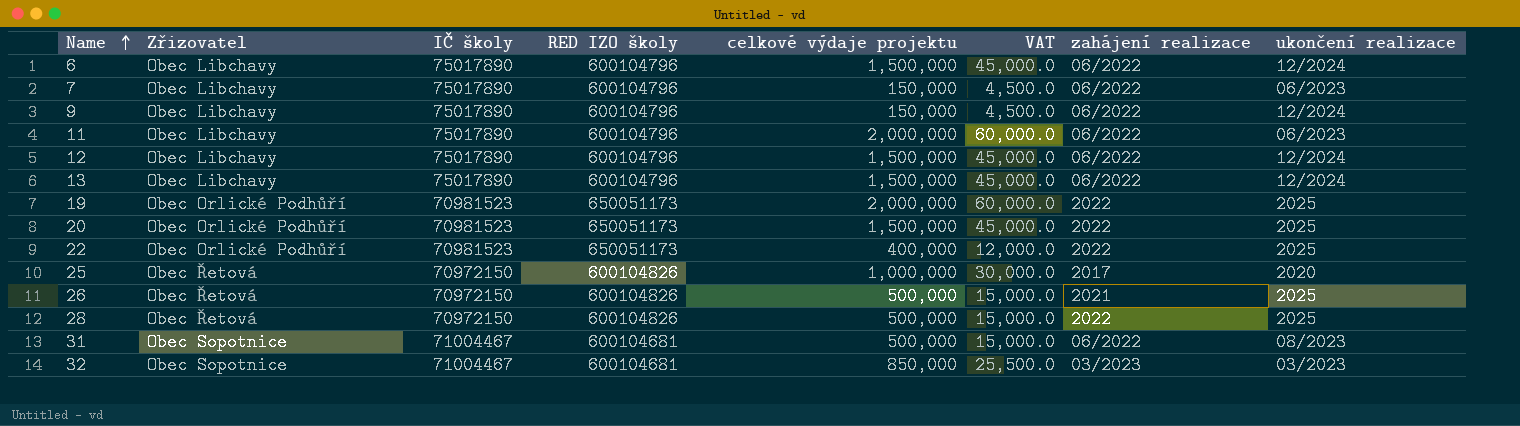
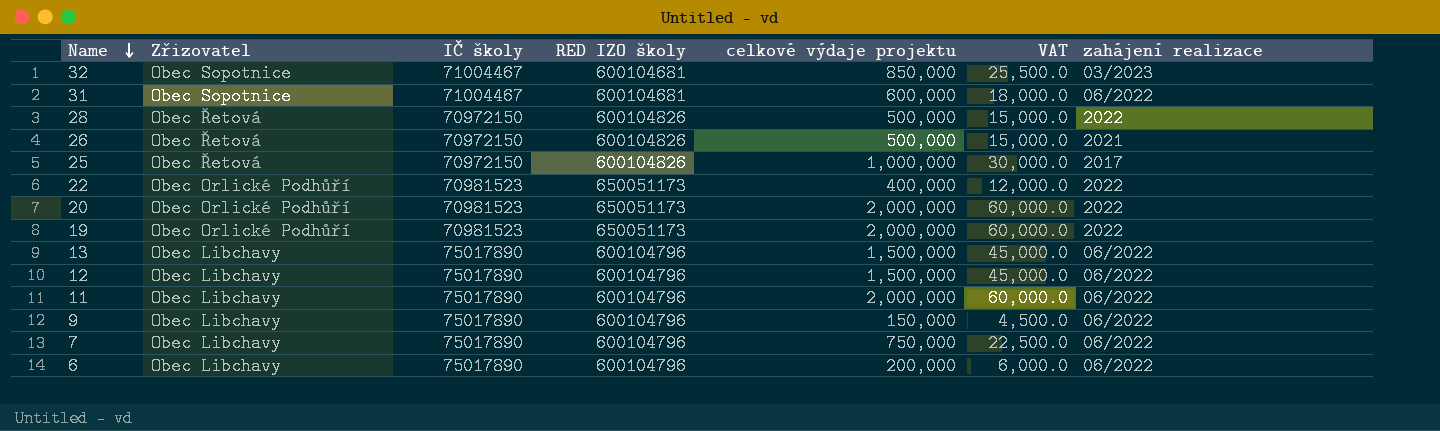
row order: Name ascending -> Name descending
column ukončení realizace | position: 8 -> none
31 | celkové výdaje projektu: 500,000 -> 600,000
31 | VAT: 15,000.0 -> 18,000.0
20 | celkové výdaje projektu: 1,500,000 -> 2,000,000
20 | VAT: 45,000.0 -> 60,000.0
7 | celkové výdaje projektu: 150,000 -> 750,000
7 | VAT: 4,500.0 -> 22,500.0
6 | celkové výdaje projektu: 1,500,000 -> 200,000
6 | VAT: 45,000.0 -> 6,000.0

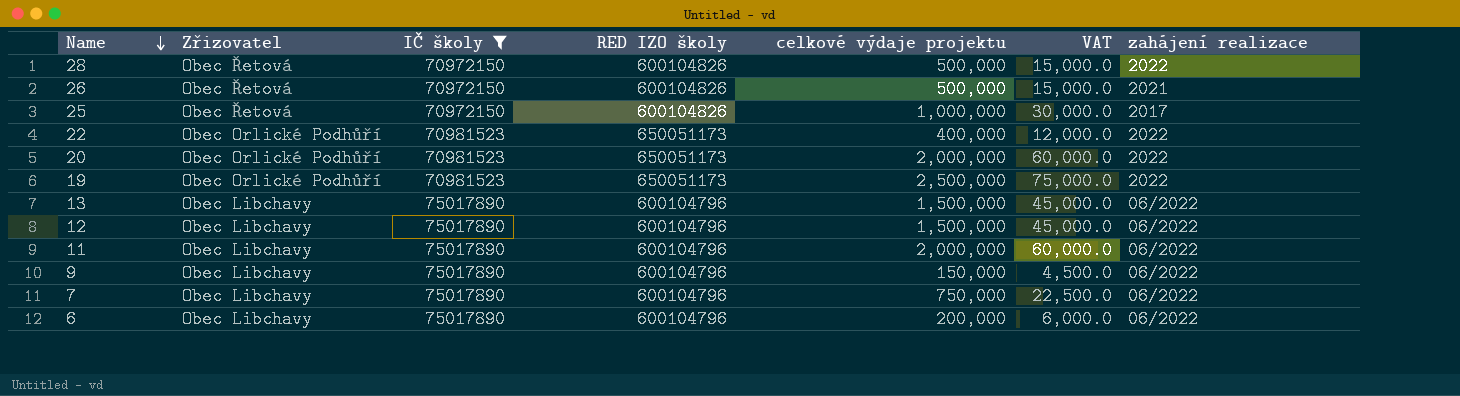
filter: none -> IČ školy != 71004467
19 | celkové výdaje projektu: 2,000,000 -> 2,500,000
19 | VAT: 60,000.0 -> 75,000.0

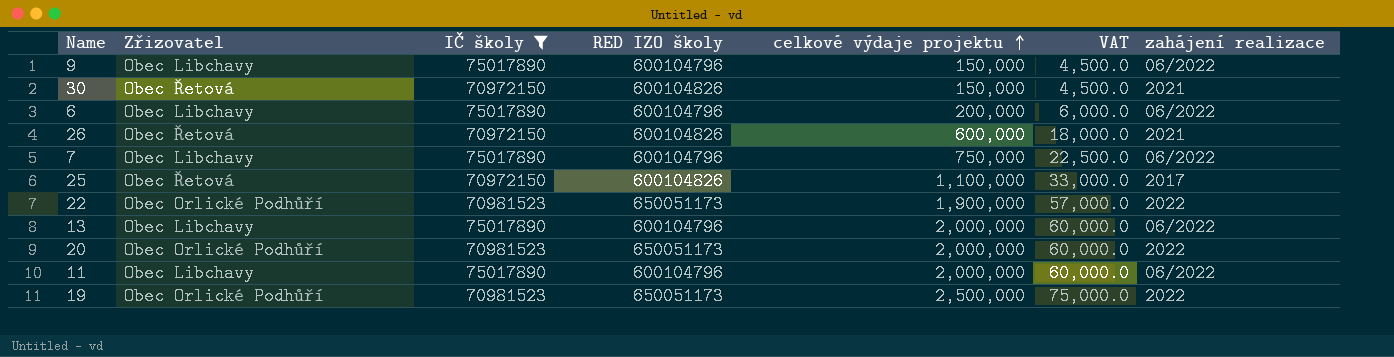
row order: Name descending -> celkové výdaje projektu ascending
row 28: Obec Řetová | 70972150 | 600104826 | 500,000 | 15,000.0 | 2022 -> none
row 12: Obec Libchavy | 75017890 | 600104796 | 1,500,000 | 45,000.0 | 06/2022 -> none
row 30: none -> Obec Řetová | 70972150 | 600104826 | 150,000 | 4,500.0 | 2021
26 | celkové výdaje projektu: 500,000 -> 600,000
26 | VAT: 15,000.0 -> 18,000.0
25 | celkové výdaje projektu: 1,000,000 -> 1,100,000
25 | VAT: 30,000.0 -> 33,000.0
22 | celkové výdaje projektu: 400,000 -> 1,900,000
22 | VAT: 12,000.0 -> 57,000.0
13 | celkové výdaje projektu: 1,500,000 -> 2,000,000
13 | VAT: 45,000.0 -> 60,000.0

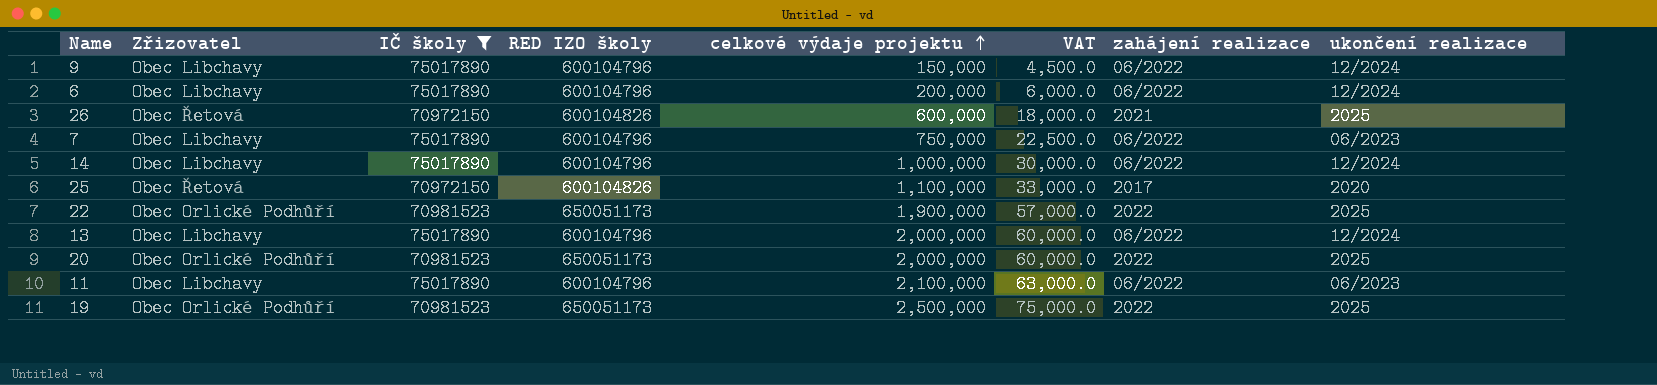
column ukončení realizace | position: none -> 8
row 30: Obec Řetová | 70972150 | 600104826 | 150,000 | 4,500.0 | 2021 -> none
row 14: none -> Obec Libchavy | 75017890 | 600104796 | 1,000,000 | 30,000.0 | 06/2022 | 12/2024
11 | celkové výdaje projektu: 2,000,000 -> 2,100,000
11 | VAT: 60,000.0 -> 63,000.0

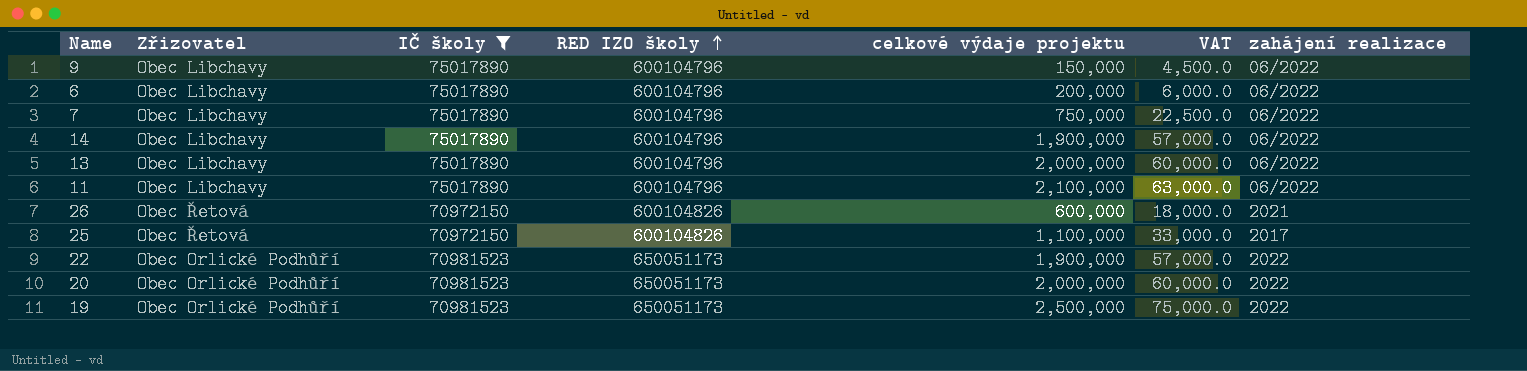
row order: celkové výdaje projektu ascending -> RED IZO školy ascending
column ukončení realizace | position: 8 -> none
14 | celkové výdaje projektu: 1,000,000 -> 1,900,000
14 | VAT: 30,000.0 -> 57,000.0

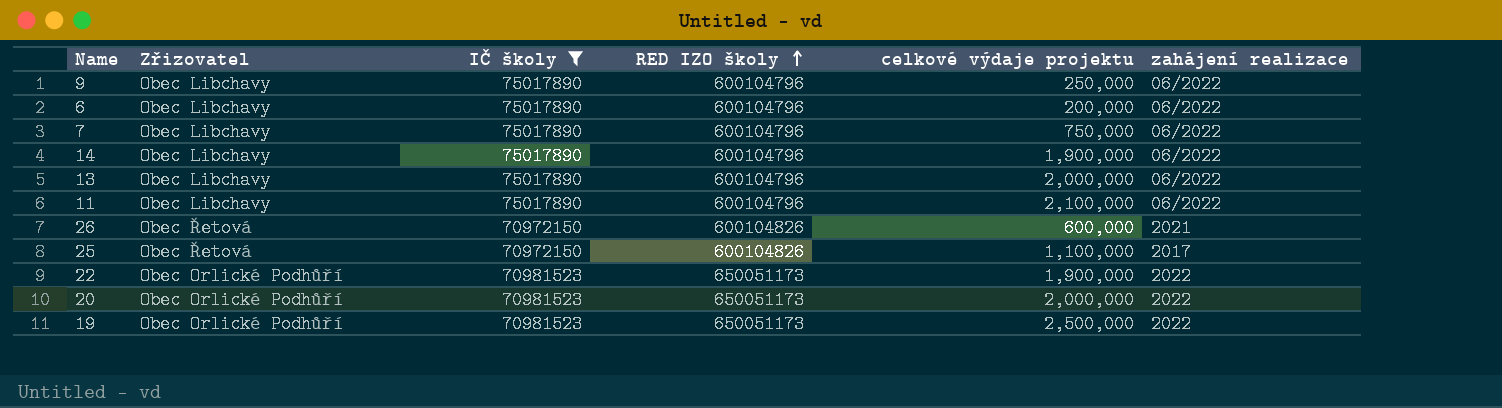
column VAT | formula: [celkové výdaje projektu] * 0.03 -> none
9 | celkové výdaje projektu: 150,000 -> 250,000

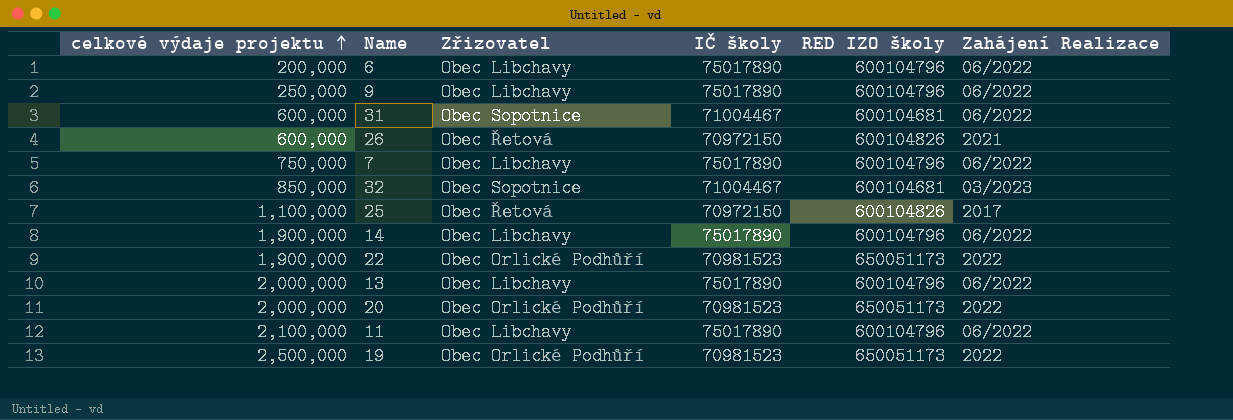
filter: IČ školy != 71004467 -> none
row order: RED IZO školy ascending -> celkové výdaje projektu ascending
column celkové výdaje projektu | position: 5 -> 1
column name: zahájení realizace -> Zahájení Realizace

